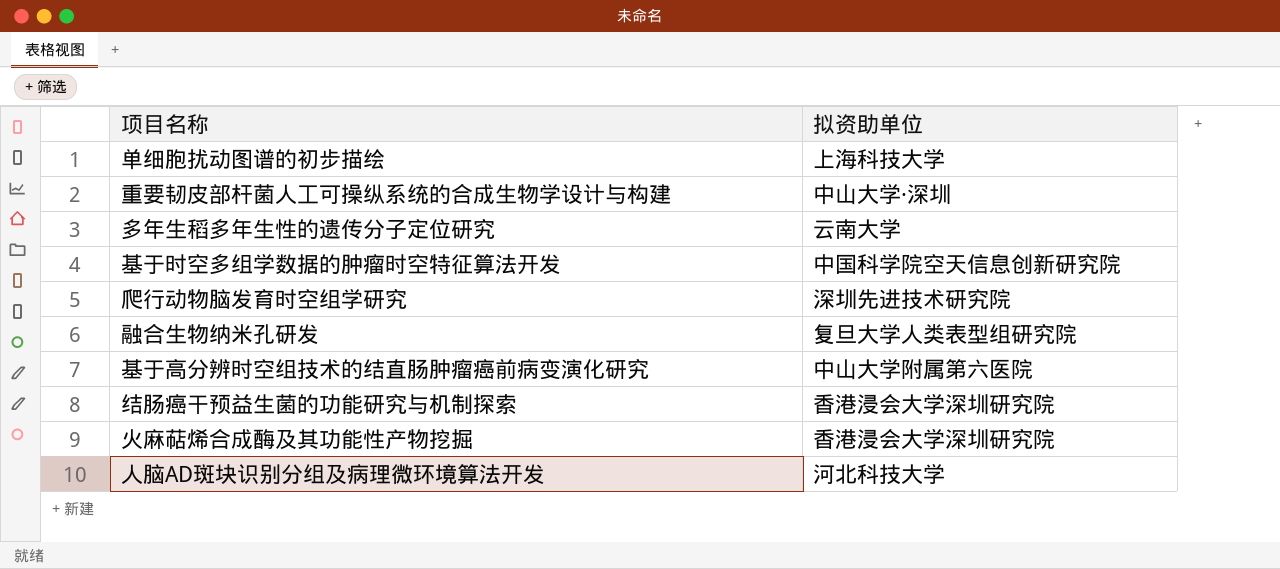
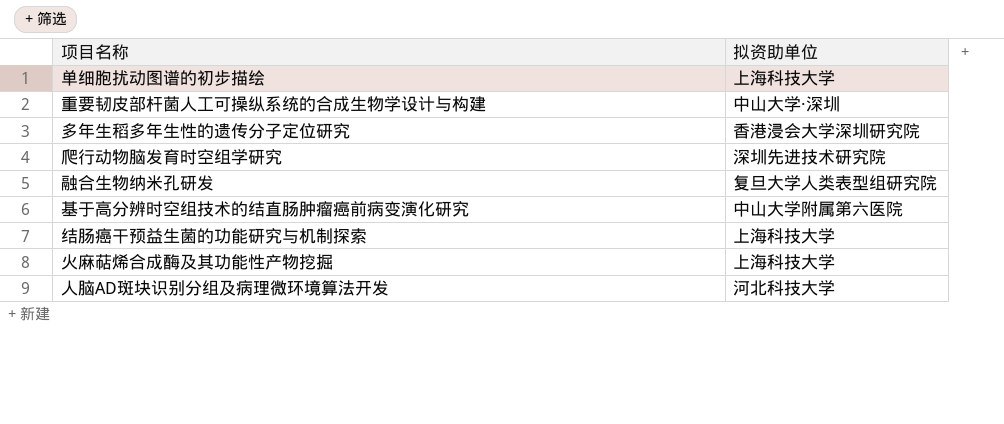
row 基于时空多组学数据的肿瘤时空特征算法开发: 中国科学院空天信息创新研究院 -> none
多年生稻多年生性的遗传分子定位研究 | 拟资助单位: 云南大学 -> 香港浸会大学深圳研究院
结肠癌干预益生菌的功能研究与机制探索 | 拟资助单位: 香港浸会大学深圳研究院 -> 上海科技大学
火麻萜烯合成酶及其功能性产物挖掘 | 拟资助单位: 香港浸会大学深圳研究院 -> 上海科技大学

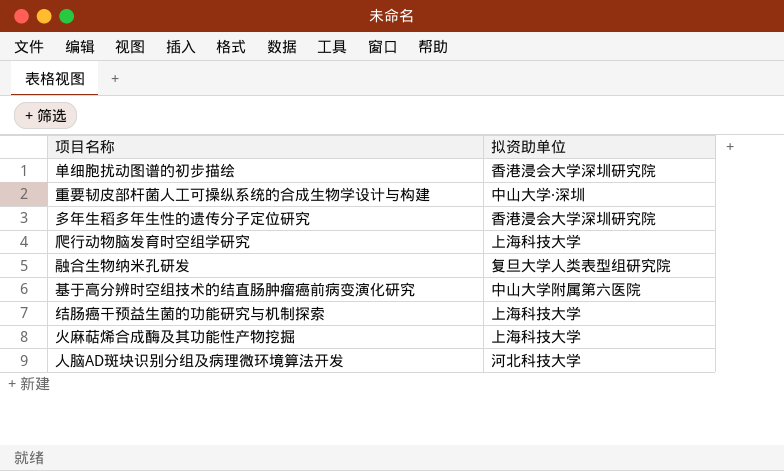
单细胞扰动图谱的初步描绘 | 拟资助单位: 上海科技大学 -> 香港浸会大学深圳研究院
爬行动物脑发育时空组学研究 | 拟资助单位: 深圳先进技术研究院 -> 上海科技大学

